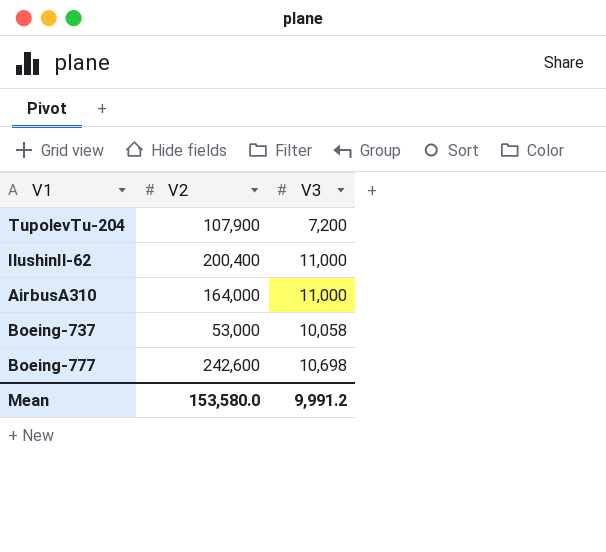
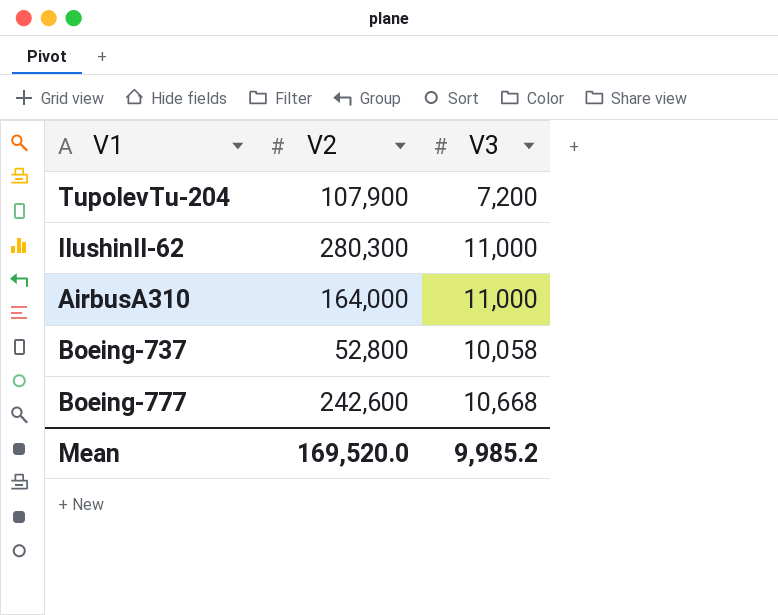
IlushinIl-62 | V2: 200,400 -> 280,300
Boeing-737 | V2: 53,000 -> 52,800
Boeing-777 | V3: 10,698 -> 10,668
Mean | V2: 153,580.0 -> 169,520.0
Mean | V3: 9,991.2 -> 9,985.2

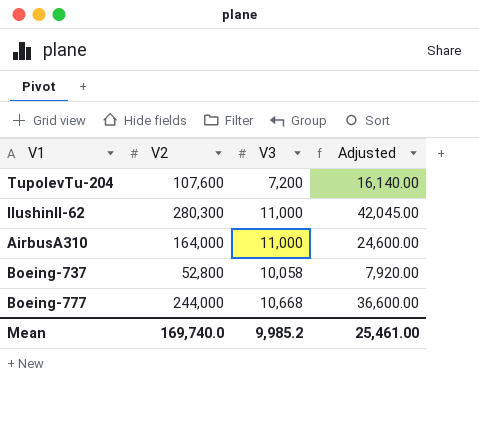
column Adjusted | formula: none -> [V2] * 0.15
TupolevTu-204 | V2: 107,900 -> 107,600
Boeing-777 | V2: 242,600 -> 244,000
Mean | V2: 169,520.0 -> 169,740.0

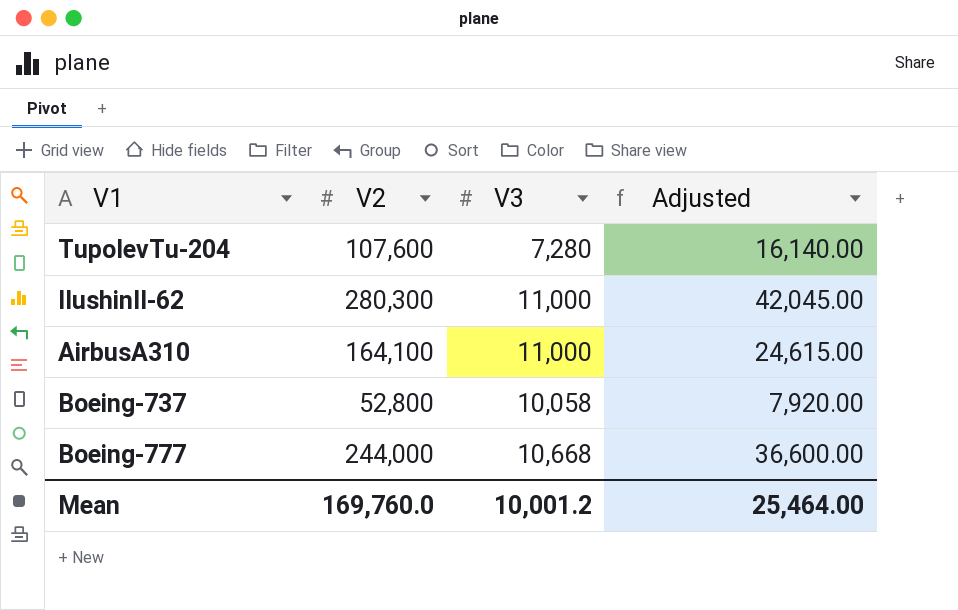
TupolevTu-204 | V3: 7,200 -> 7,280
AirbusA310 | V2: 164,000 -> 164,100
AirbusA310 | Adjusted: 24,600.00 -> 24,615.00
Mean | V2: 169,740.0 -> 169,760.0
Mean | V3: 9,985.2 -> 10,001.2
Mean | Adjusted: 25,461.00 -> 25,464.00

